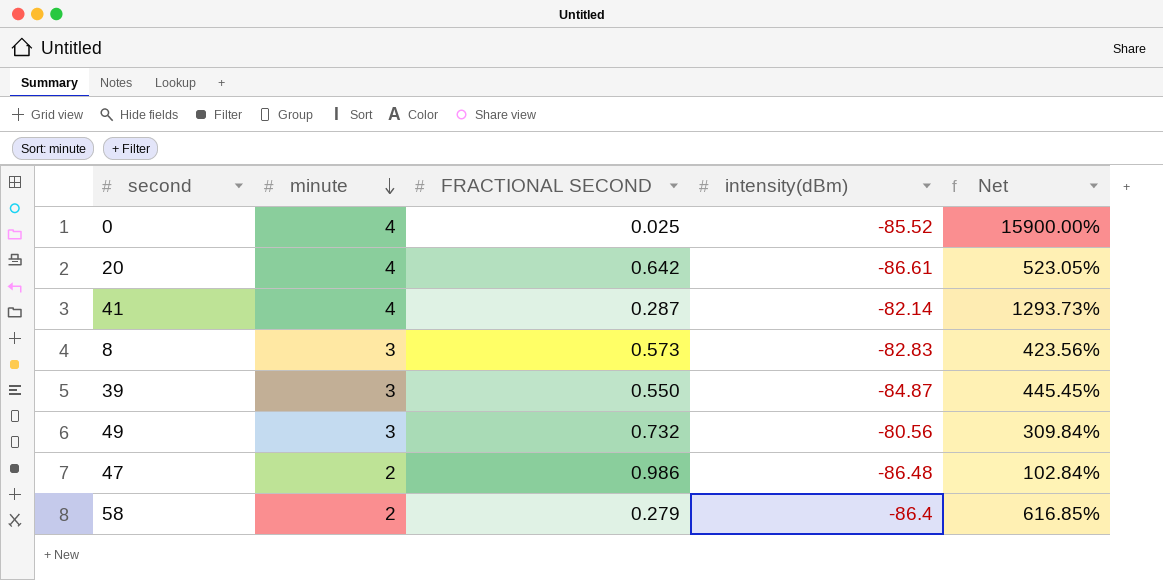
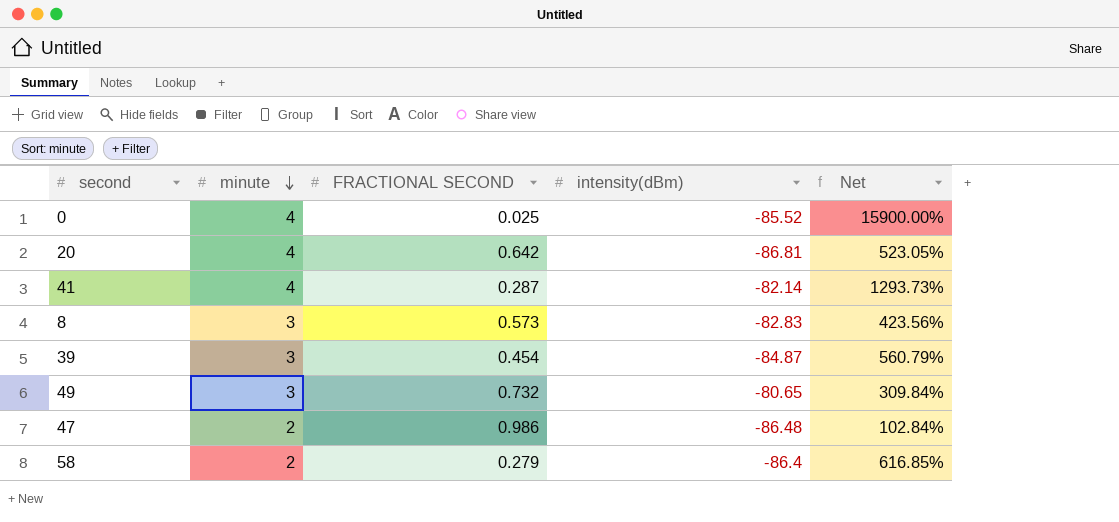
20 | intensity(dBm): -86.61 -> -86.81
39 | FRACTIONAL SECOND: 0.550 -> 0.454
39 | Net: 445.45% -> 560.79%
49 | intensity(dBm): -80.56 -> -80.65

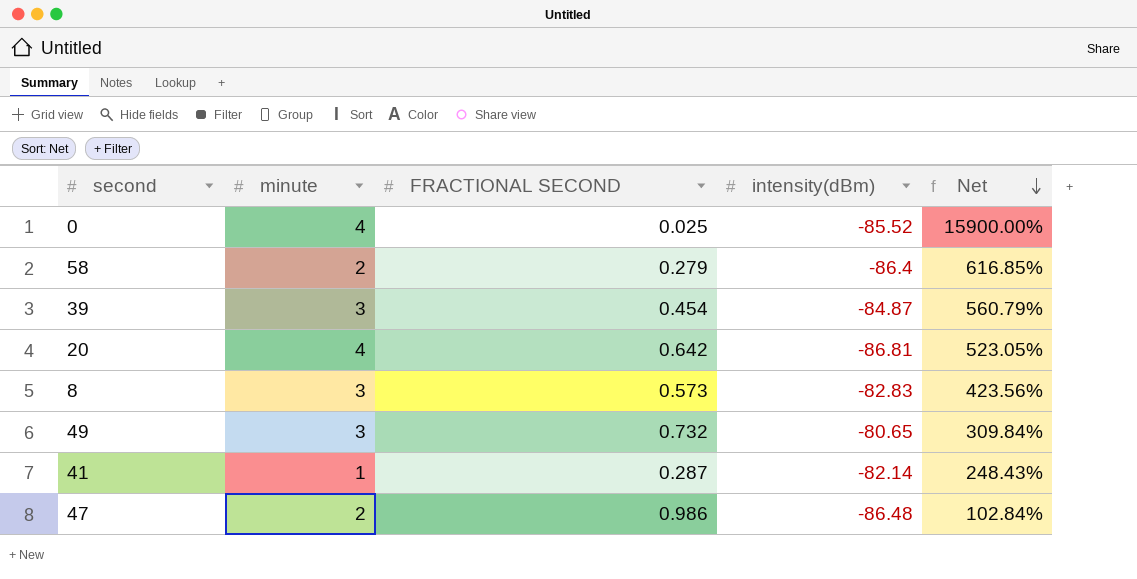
row order: minute descending -> Net descending
41 | minute: 4 -> 1
41 | Net: 1293.73% -> 248.43%

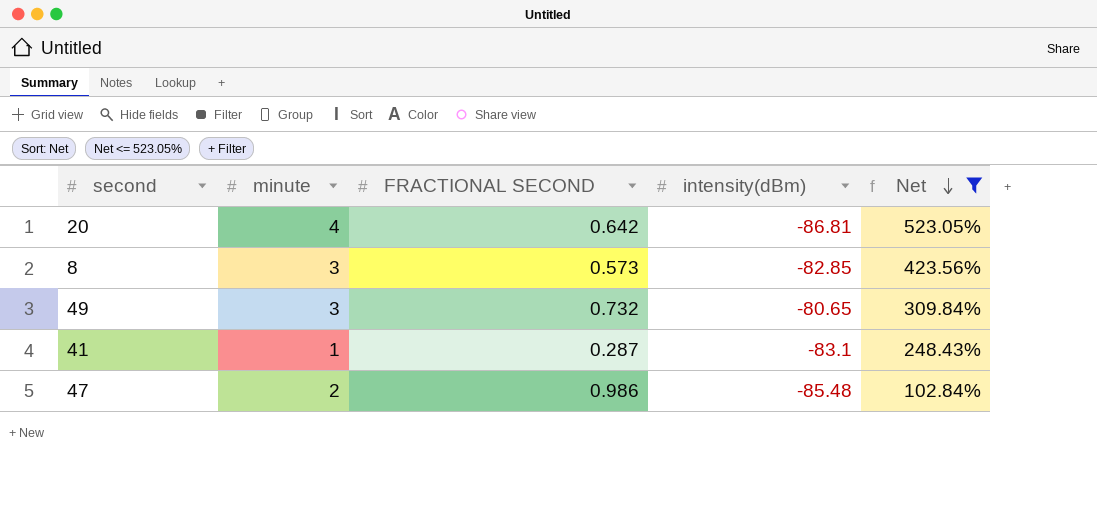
filter: none -> Net <= 523.05%
8 | intensity(dBm): -82.83 -> -82.85
41 | intensity(dBm): -82.14 -> -83.1
47 | intensity(dBm): -86.48 -> -85.48

